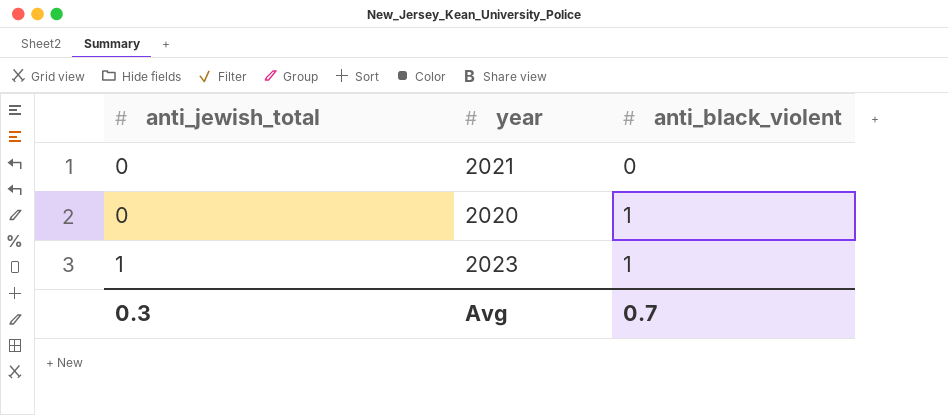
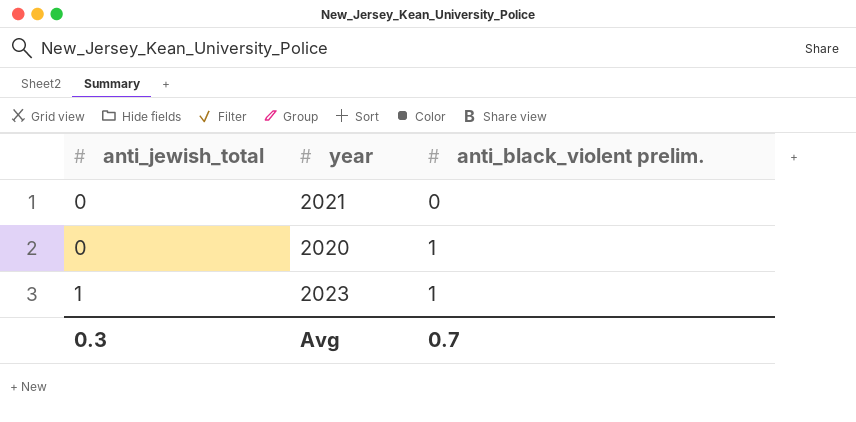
column name: anti_black_violent -> anti_black_violent prelim.

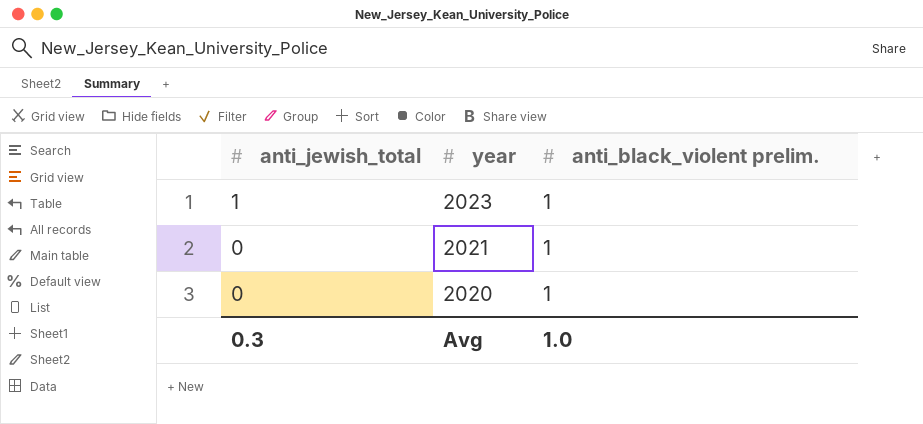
row order: anti_jewish_total ascending -> anti_jewish_total descending
2021 | anti_black_violent prelim.: 0 -> 1
Avg | anti_black_violent prelim.: 0.7 -> 1.0

